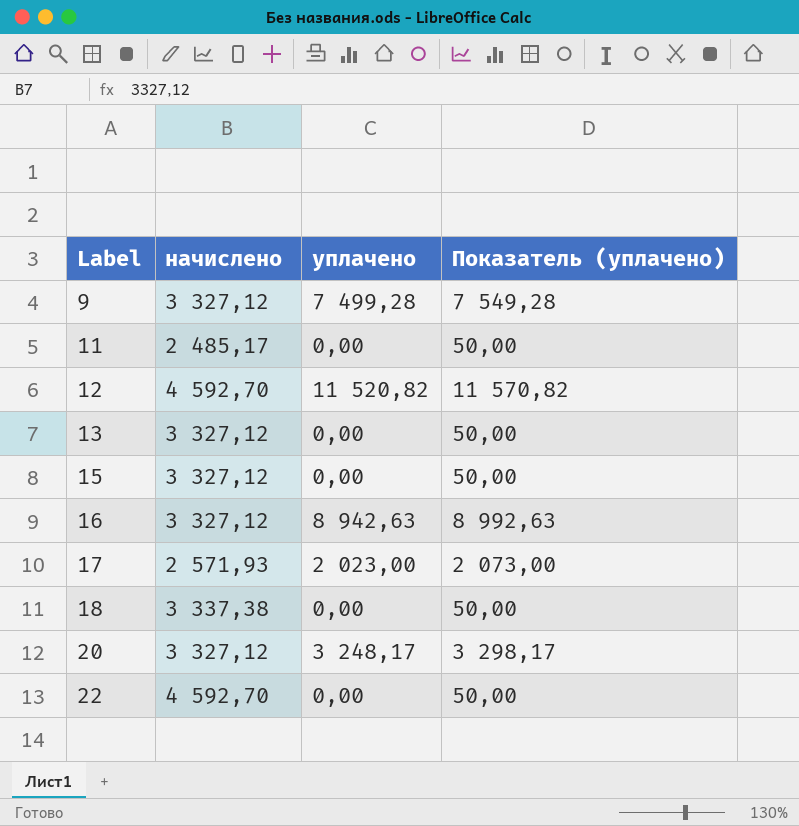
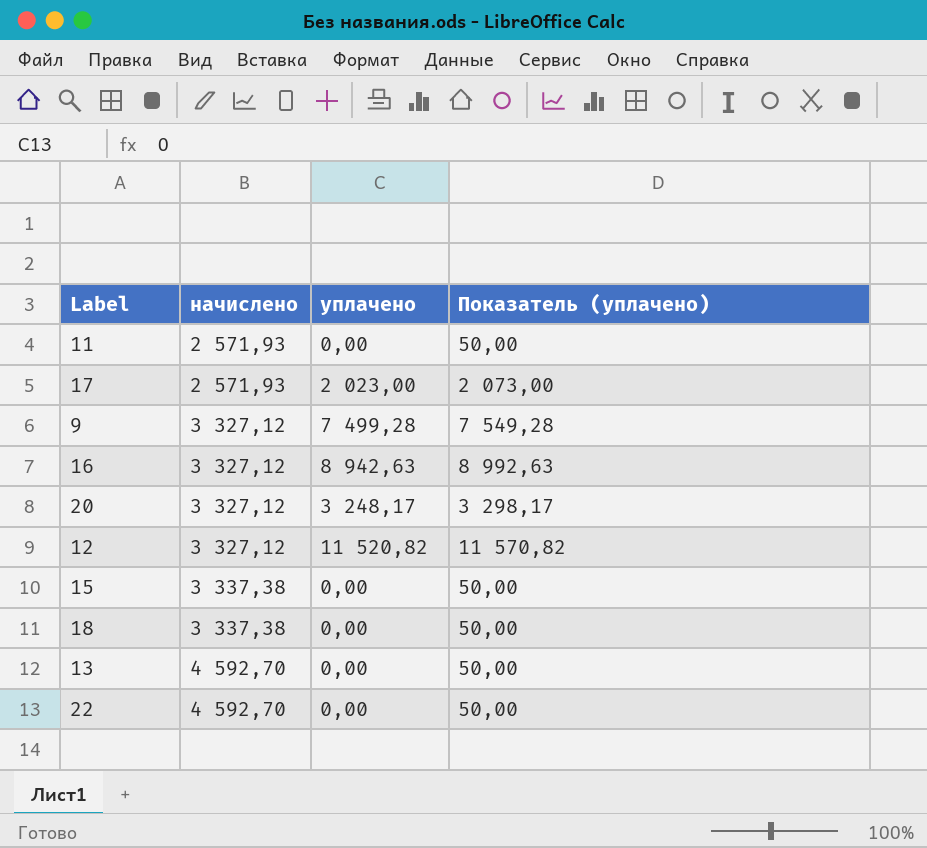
row order: Label ascending -> начислено ascending
11 | начислено: 2 485,17 -> 2 571,93
12 | начислено: 4 592,70 -> 3 327,12
15 | начислено: 3 327,12 -> 3 337,38
13 | начислено: 3 327,12 -> 4 592,70

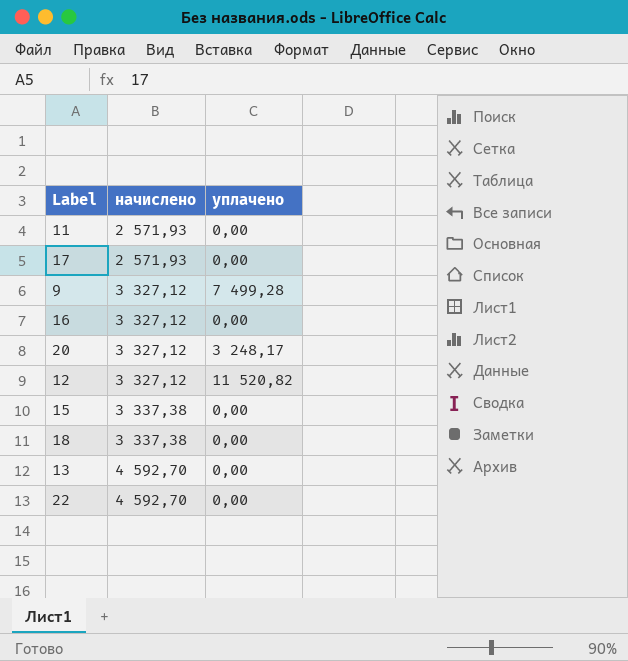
column Показатель (уплачено) | formula: [уплачено] + 50 -> none
17 | уплачено: 2 023,00 -> 0,00
16 | уплачено: 8 942,63 -> 0,00

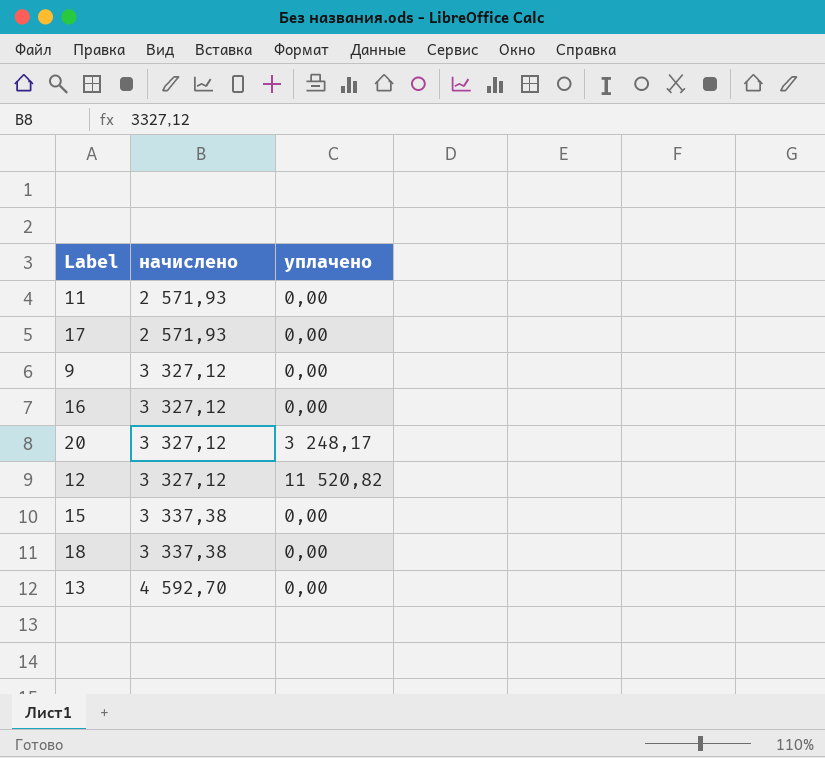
row 22: 4 592,70 | 0,00 -> none
9 | уплачено: 7 499,28 -> 0,00

